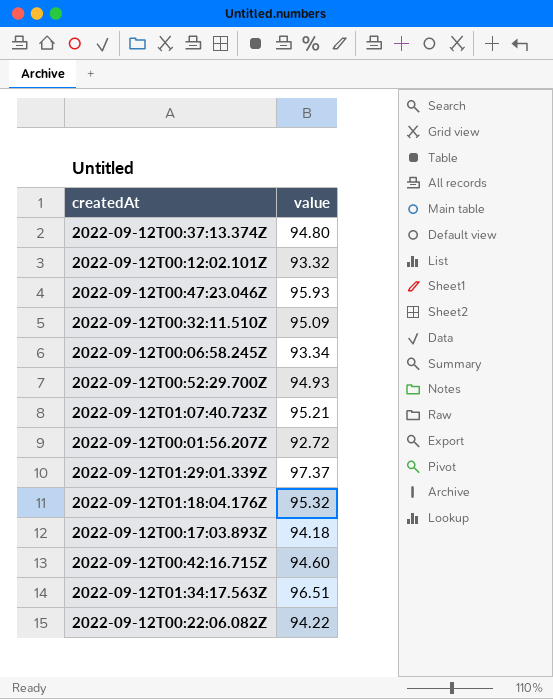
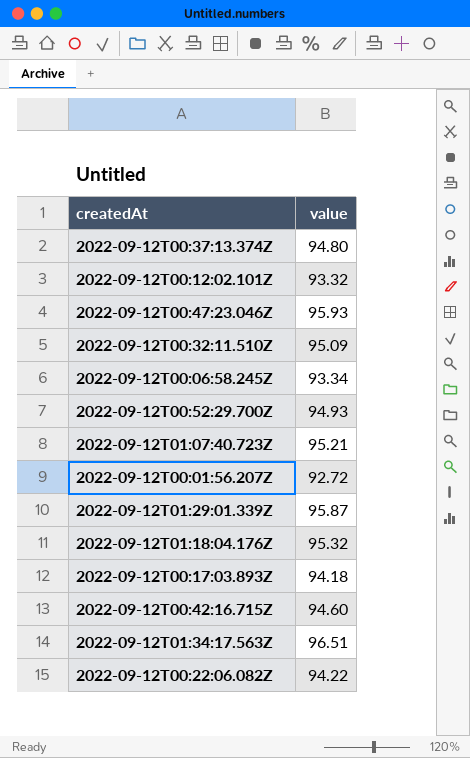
2022-09-12T01:29:01.339Z | value: 97.37 -> 95.87

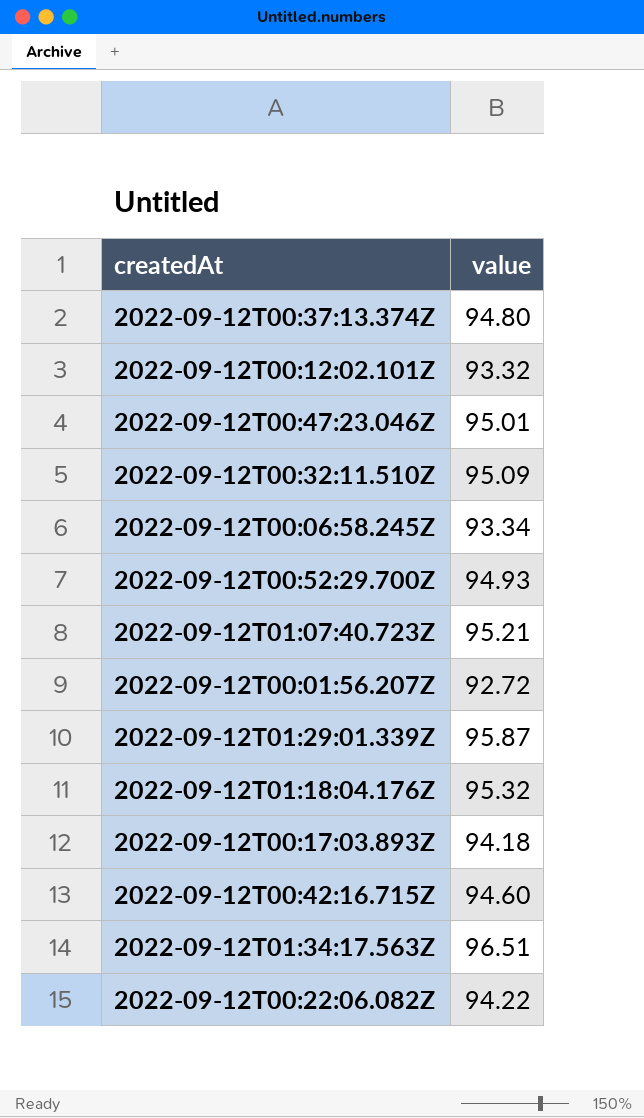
2022-09-12T00:47:23.046Z | value: 95.93 -> 95.01

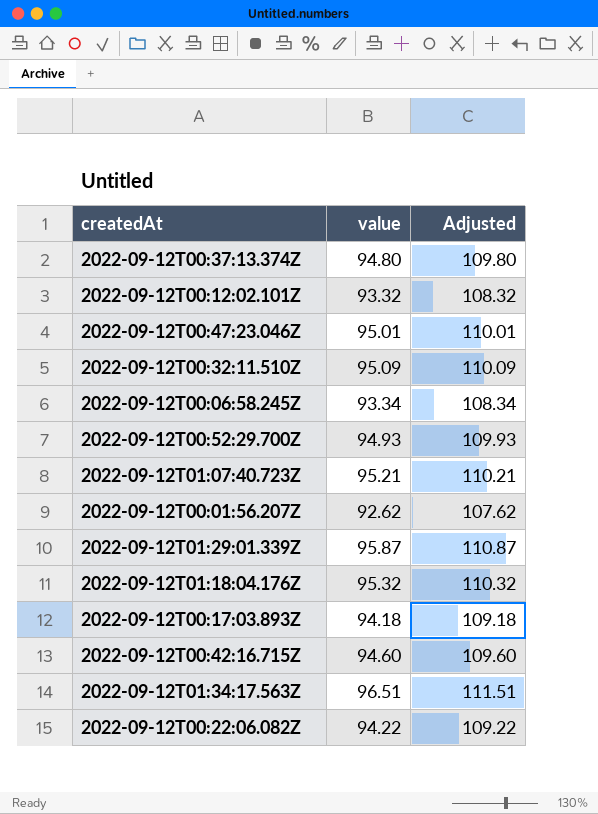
column Adjusted | formula: none -> [value] + 15
2022-09-12T00:01:56.207Z | value: 92.72 -> 92.62

